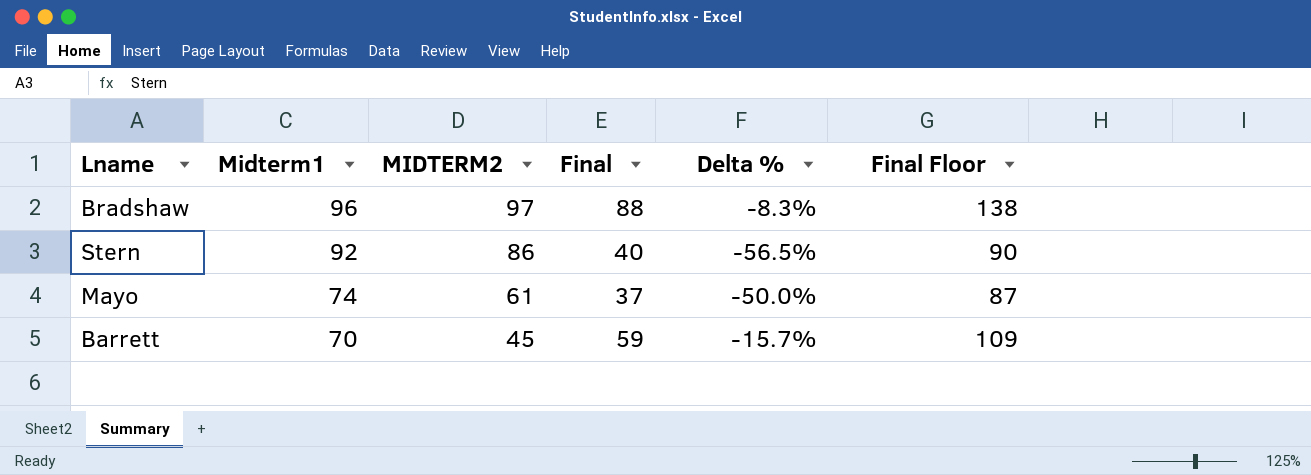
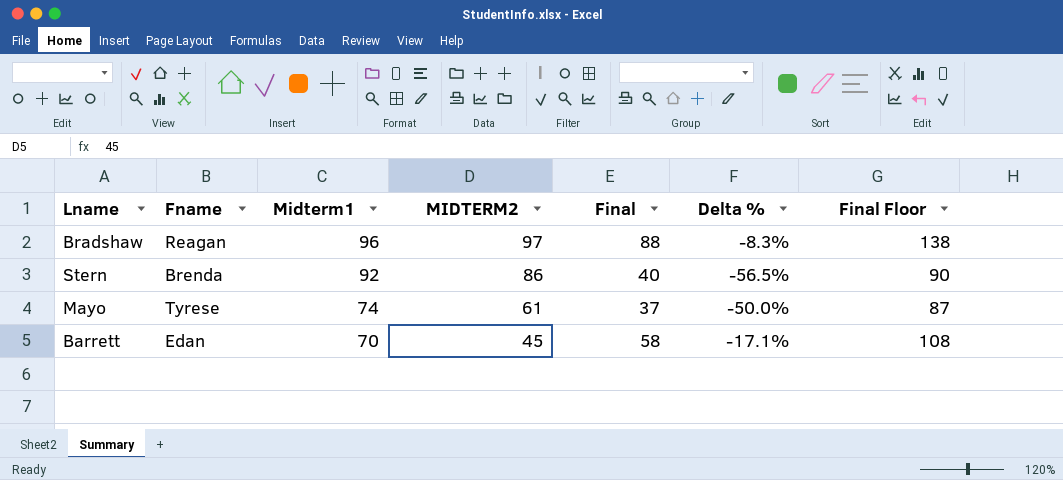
column Fname | position: none -> 2
Barrett | Final: 59 -> 58
Barrett | Delta %: -15.7% -> -17.1%
Barrett | Final Floor: 109 -> 108

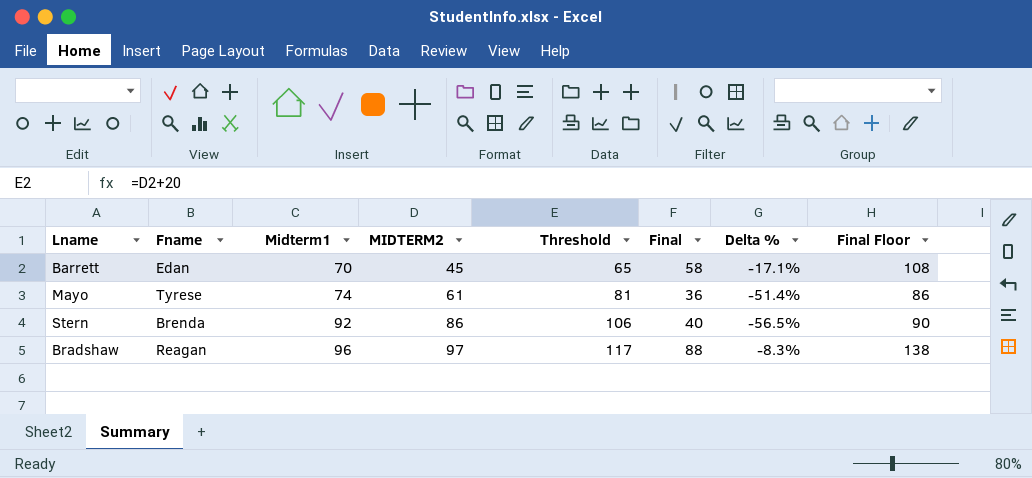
row order: Midterm1 descending -> Midterm1 ascending
column Threshold | formula: none -> [MIDTERM2] + 20
Mayo | Final: 37 -> 36
Mayo | Delta %: -50.0% -> -51.4%
Mayo | Final Floor: 87 -> 86

